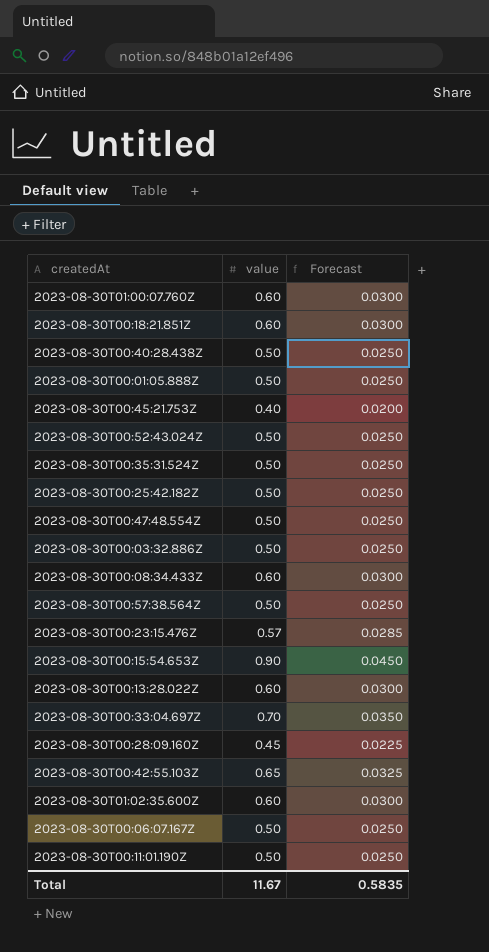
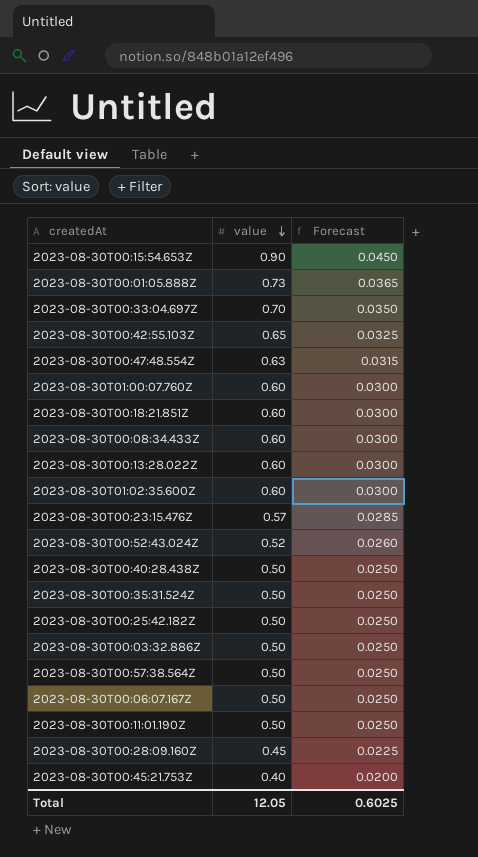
row order: none -> value descending
2023-08-30T00:01:05.888Z | value: 0.50 -> 0.73
2023-08-30T00:01:05.888Z | Forecast: 0.0250 -> 0.0365
2023-08-30T00:47:48.554Z | value: 0.50 -> 0.63
2023-08-30T00:47:48.554Z | Forecast: 0.0250 -> 0.0315
2023-08-30T00:52:43.024Z | value: 0.50 -> 0.52
2023-08-30T00:52:43.024Z | Forecast: 0.0250 -> 0.0260
Total | value: 11.67 -> 12.05
Total | Forecast: 0.5835 -> 0.6025

